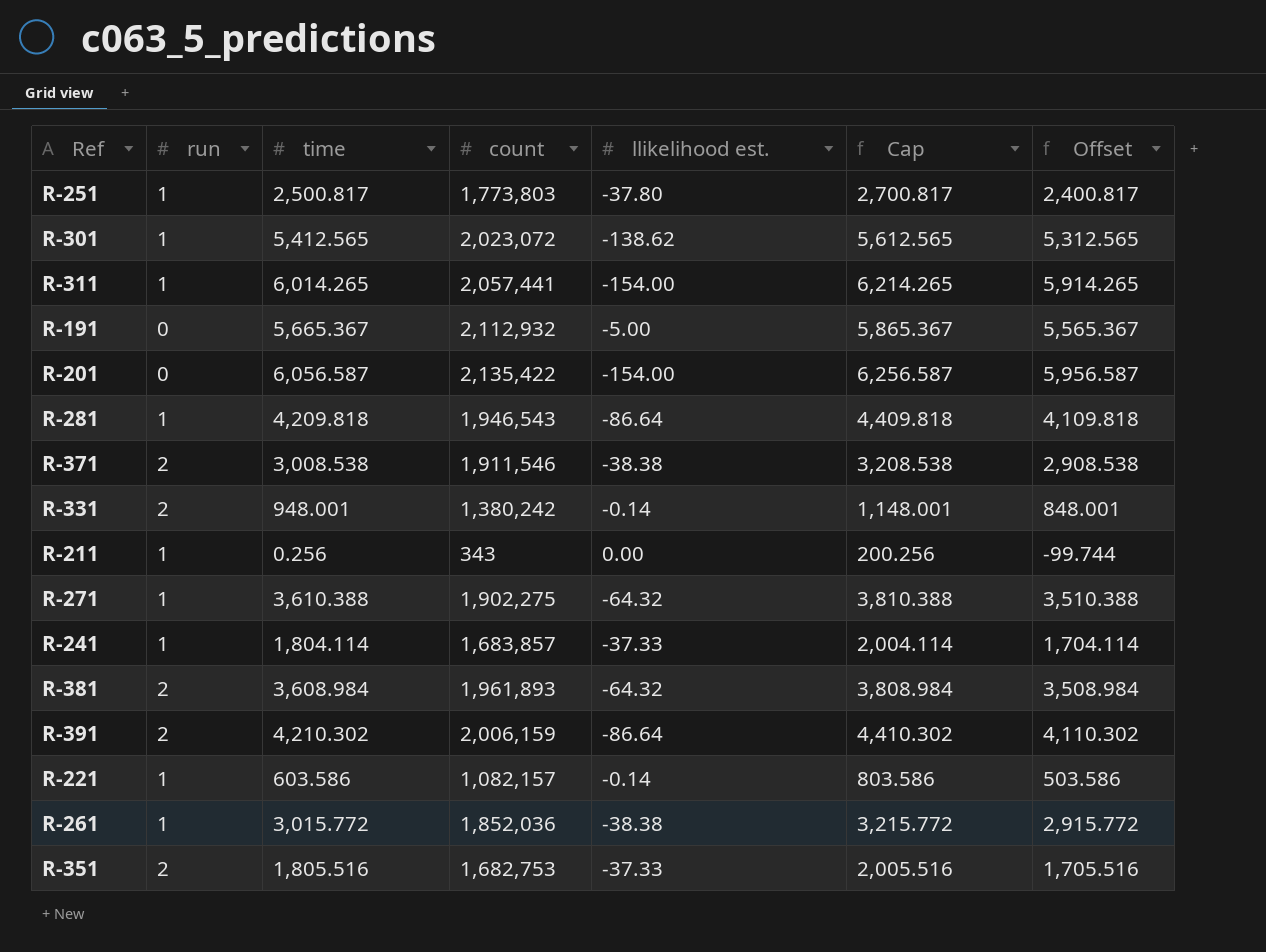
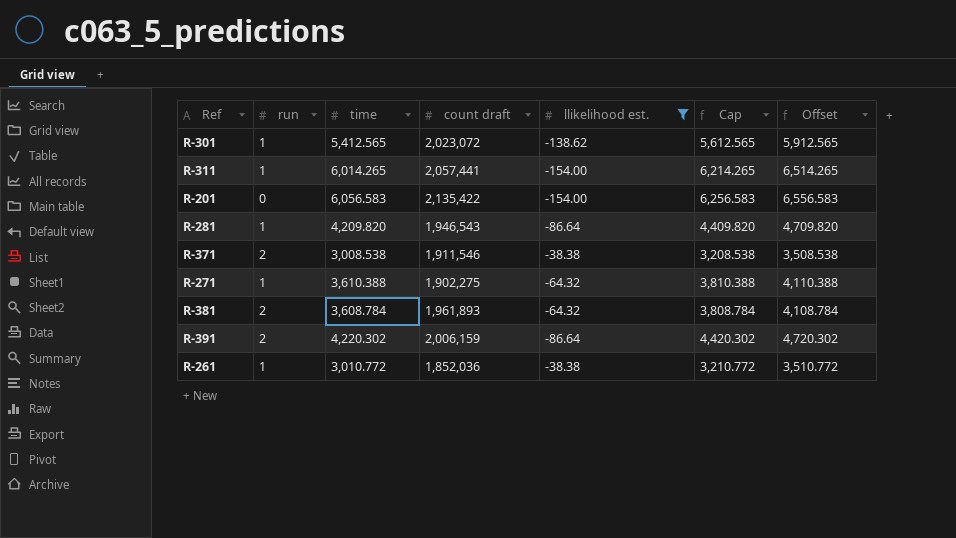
filter: none -> llikelihood est. <= -38.38
column name: count -> count draft
column Offset | formula: [time] - 100 -> [time] + 500
R-201 | time: 6,056.587 -> 6,056.583
R-201 | Cap: 6,256.587 -> 6,256.583
R-281 | time: 4,209.818 -> 4,209.820
R-281 | Cap: 4,409.818 -> 4,409.820
R-381 | time: 3,608.984 -> 3,608.784
R-381 | Cap: 3,808.984 -> 3,808.784
R-391 | time: 4,210.302 -> 4,220.302
R-391 | Cap: 4,410.302 -> 4,420.302
R-261 | time: 3,015.772 -> 3,010.772
R-261 | Cap: 3,215.772 -> 3,210.772

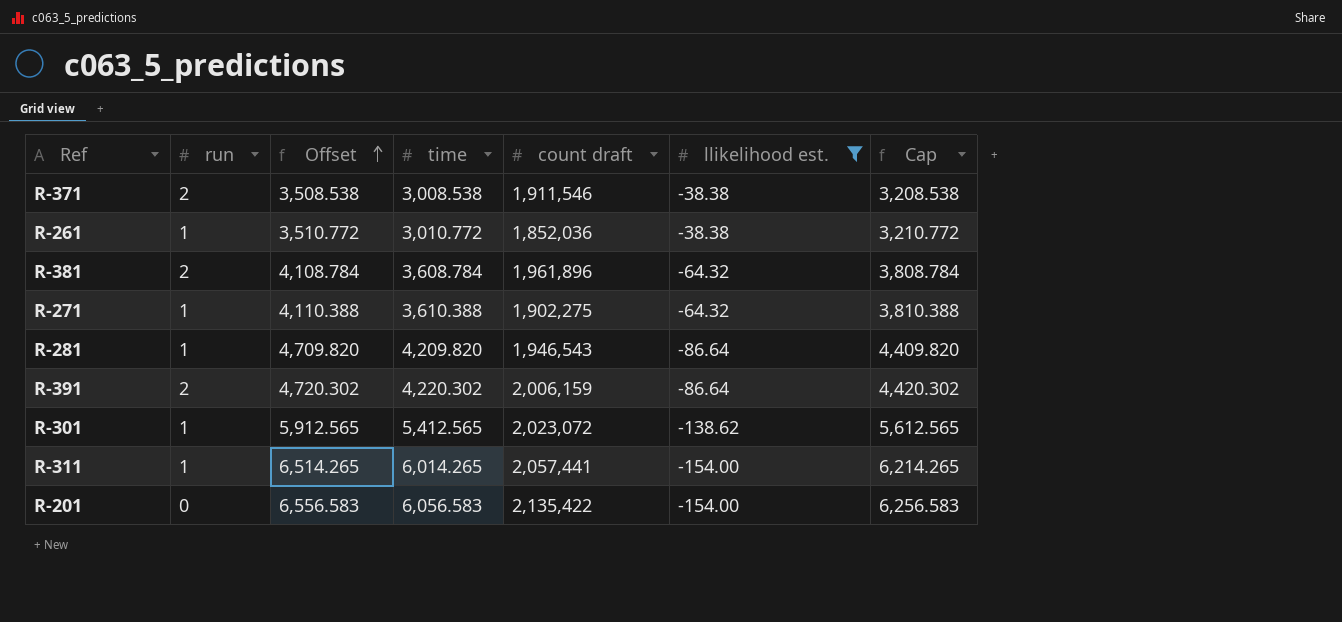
row order: none -> Offset ascending
column Offset | position: 7 -> 3
R-381 | count draft: 1,961,893 -> 1,961,896

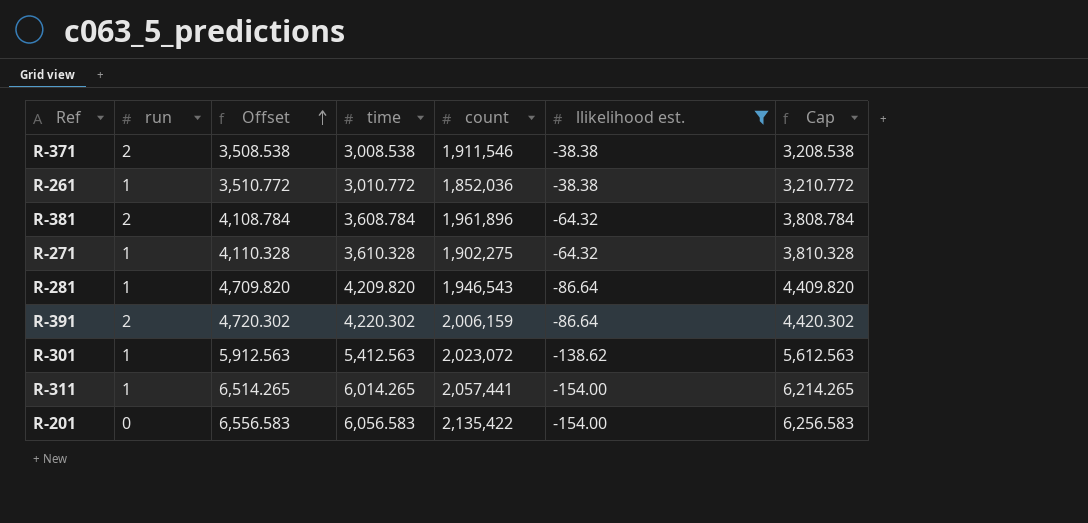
column name: count draft -> count
R-271 | Offset: 4,110.388 -> 4,110.328
R-271 | time: 3,610.388 -> 3,610.328
R-271 | Cap: 3,810.388 -> 3,810.328
R-301 | Offset: 5,912.565 -> 5,912.563
R-301 | time: 5,412.565 -> 5,412.563
R-301 | Cap: 5,612.565 -> 5,612.563

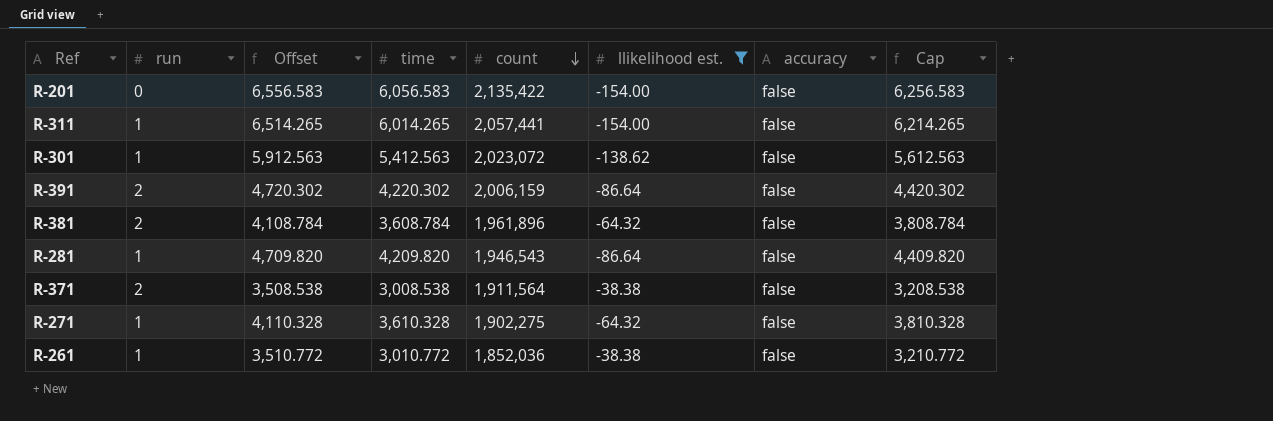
row order: Offset ascending -> count descending
column accuracy | position: none -> 7
R-371 | count: 1,911,546 -> 1,911,564

